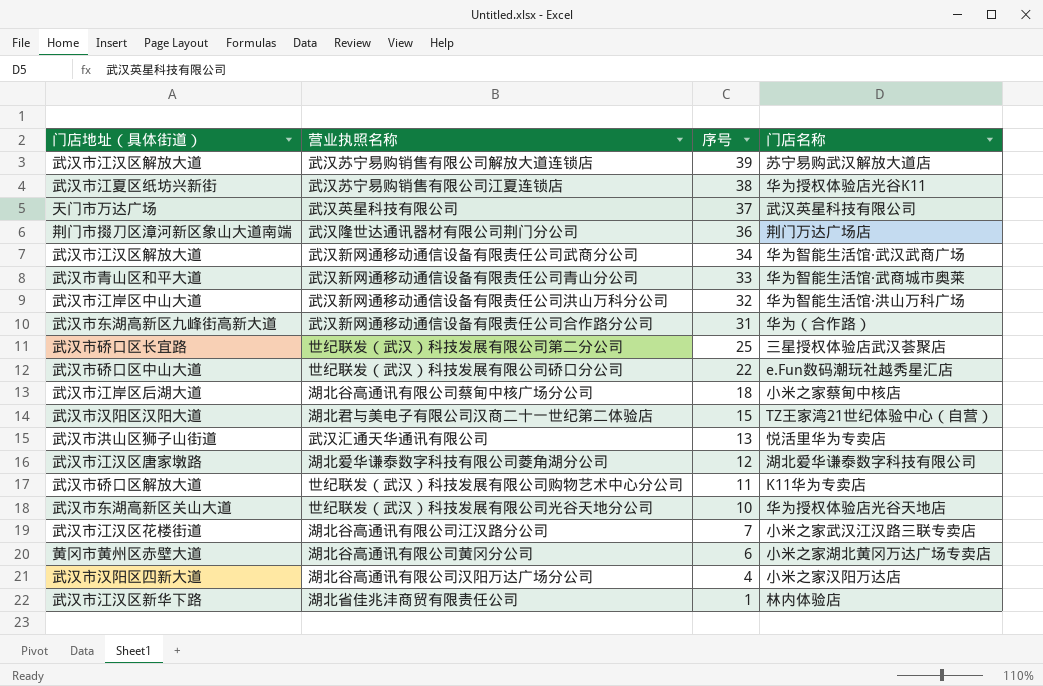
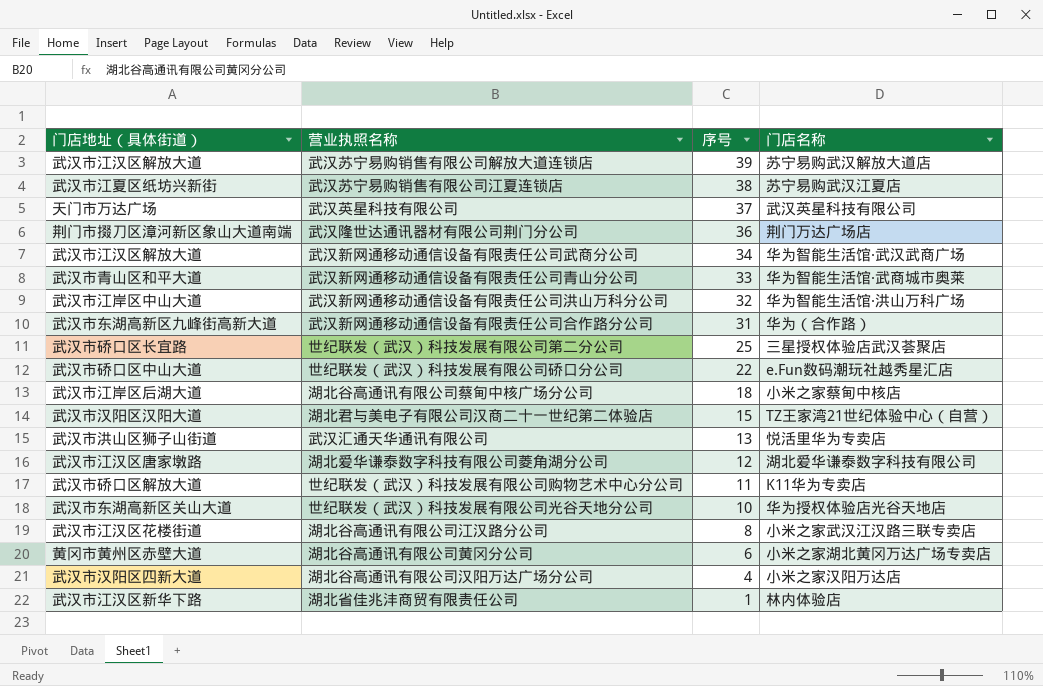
武汉苏宁易购销售有限公司江夏连锁店 | 门店名称: 华为授权体验店光谷K11 -> 苏宁易购武汉江夏店
湖北谷高通讯有限公司江汉路分公司 | 序号: 7 -> 8

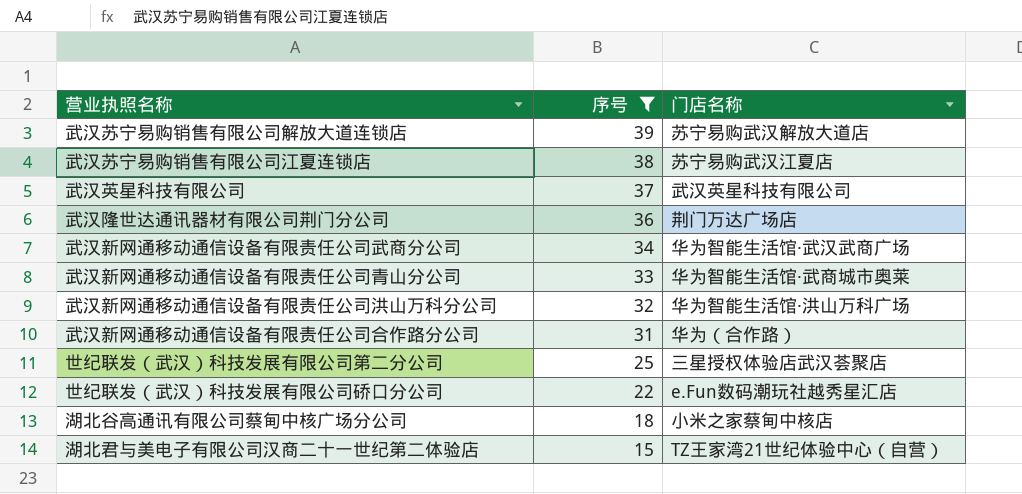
filter: none -> 序号 >= 15
column 门店地址（具体街道） | position: 1 -> none

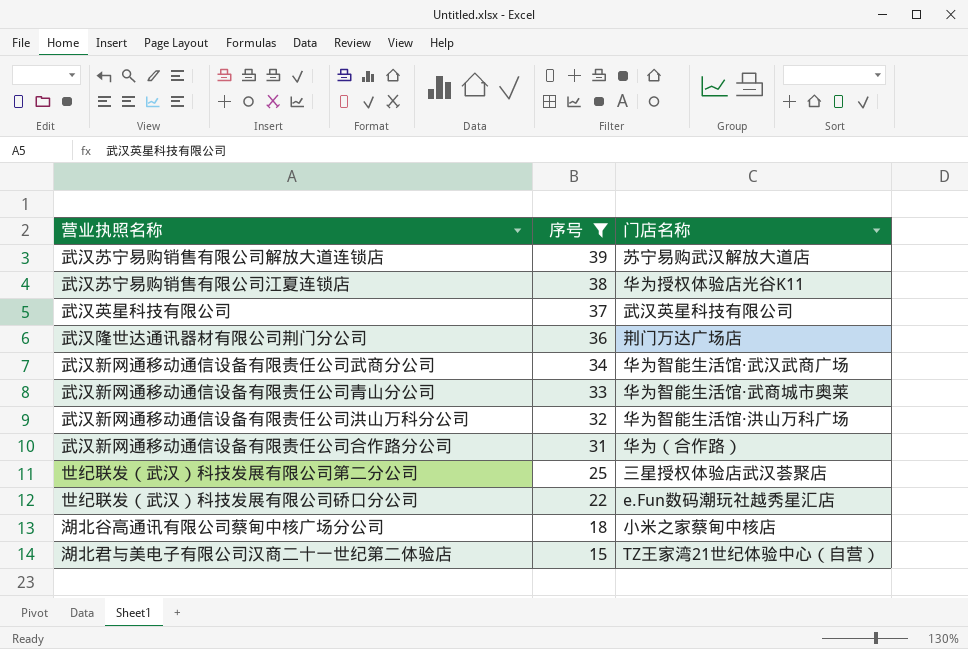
武汉苏宁易购销售有限公司江夏连锁店 | 门店名称: 苏宁易购武汉江夏店 -> 华为授权体验店光谷K11

